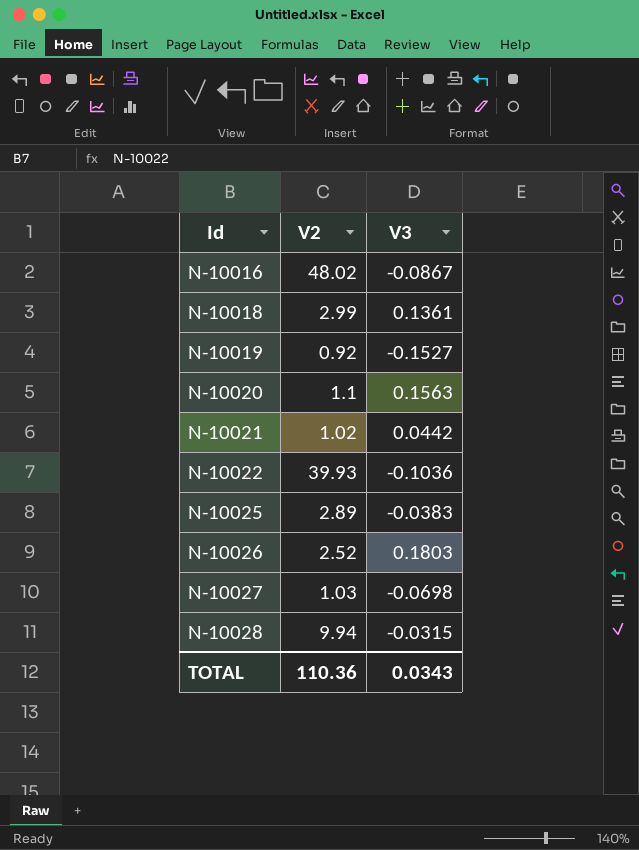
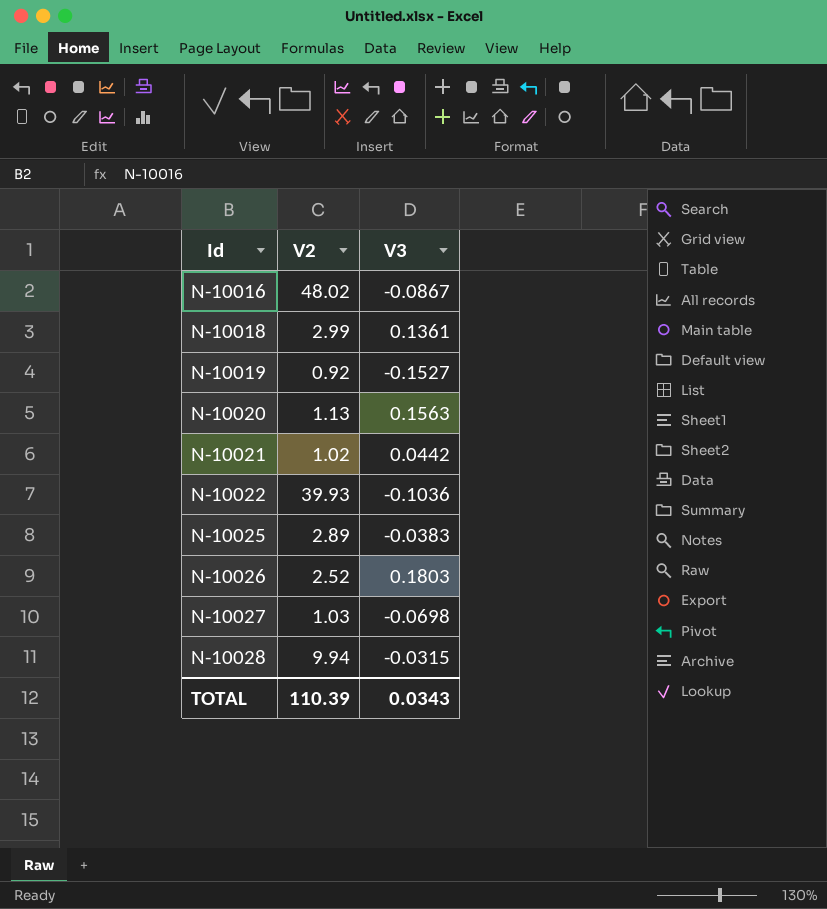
N-10020 | V2: 1.1 -> 1.13
TOTAL | V2: 110.36 -> 110.39

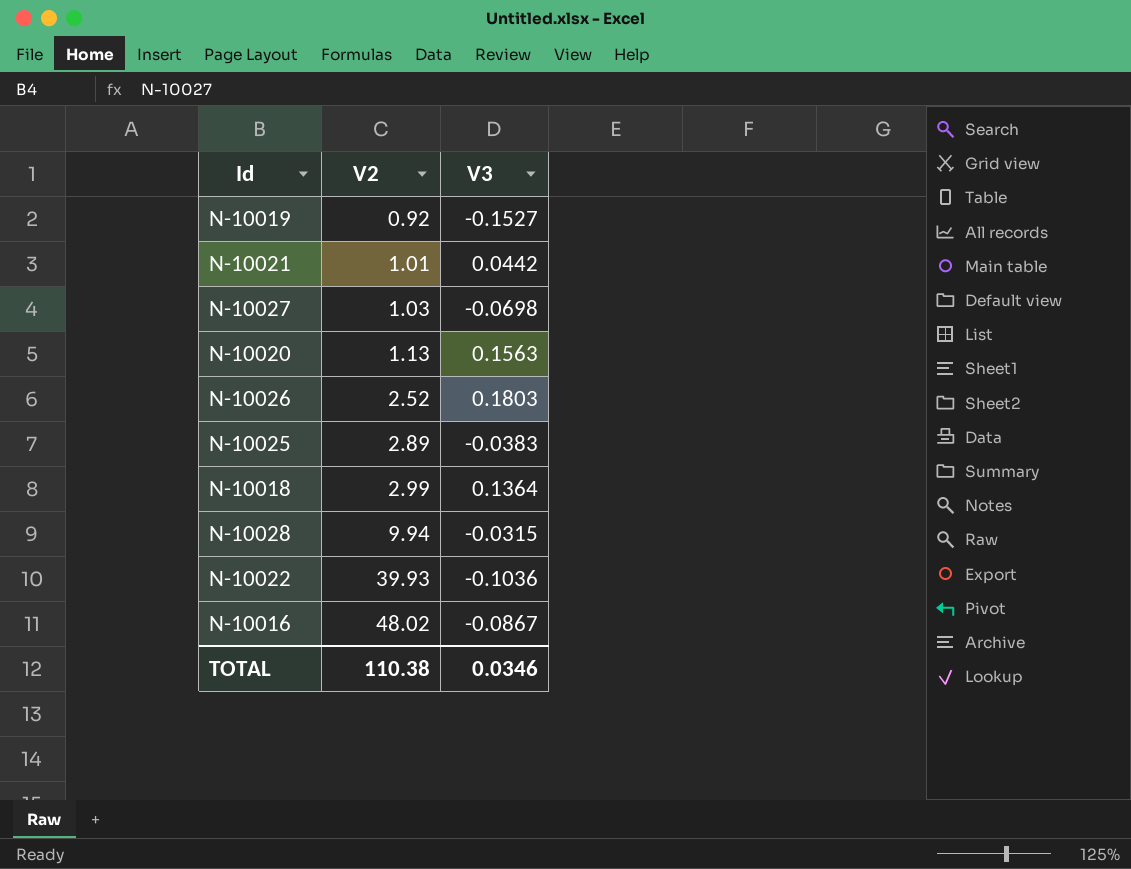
row order: Id ascending -> V2 ascending
N-10021 | V2: 1.02 -> 1.01
N-10018 | V3: 0.1361 -> 0.1364
TOTAL | V2: 110.39 -> 110.38
TOTAL | V3: 0.0343 -> 0.0346

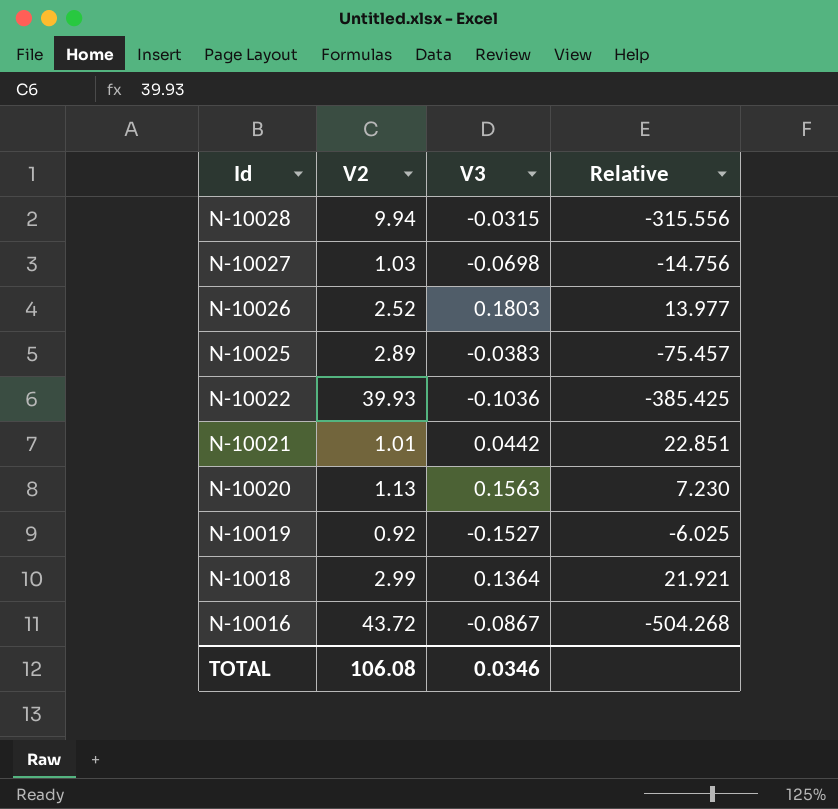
row order: V2 ascending -> Id descending
column Relative | formula: none -> [V2] / [V3]
N-10016 | V2: 48.02 -> 43.72
TOTAL | V2: 110.38 -> 106.08

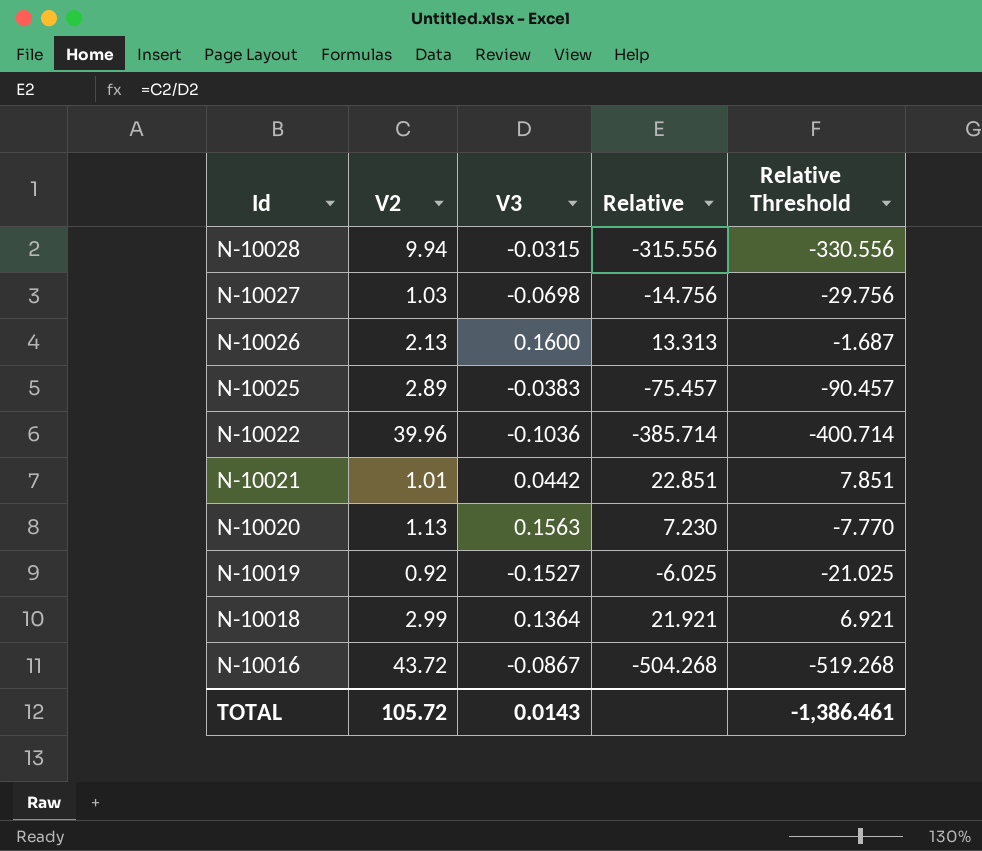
column Relative Threshold | formula: none -> [Relative] - 15
N-10026 | V2: 2.52 -> 2.13
N-10026 | V3: 0.1803 -> 0.1600
N-10026 | Relative: 13.977 -> 13.313
N-10022 | V2: 39.93 -> 39.96
N-10022 | Relative: -385.425 -> -385.714
TOTAL | V2: 106.08 -> 105.72
TOTAL | V3: 0.0346 -> 0.0143

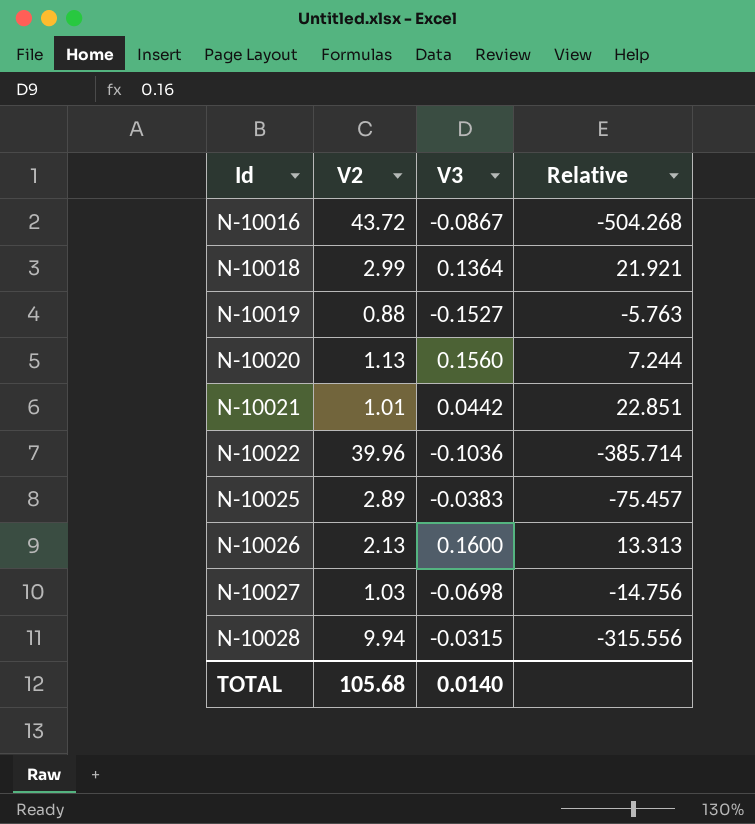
row order: Id descending -> Id ascending
column Relative Threshold | formula: [Relative] - 15 -> none
N-10019 | V2: 0.92 -> 0.88
N-10019 | Relative: -6.025 -> -5.763
N-10020 | V3: 0.1563 -> 0.1560
N-10020 | Relative: 7.230 -> 7.244
TOTAL | V2: 105.72 -> 105.68
TOTAL | V3: 0.0143 -> 0.0140

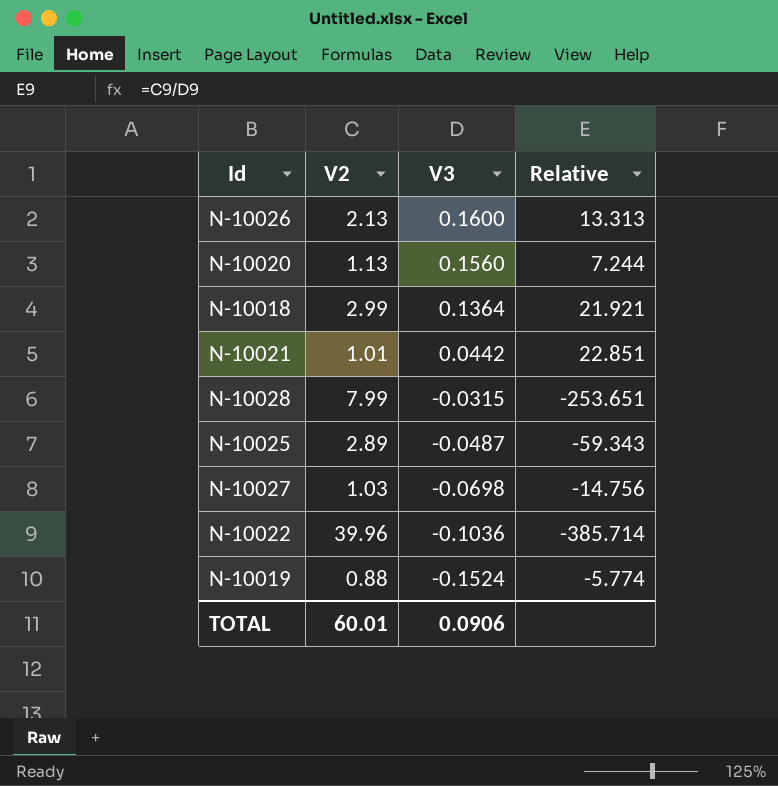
row order: Id ascending -> V3 descending
row N-10016: 43.72 | -0.0867 | -504.268 -> none
N-10028 | V2: 9.94 -> 7.99
N-10028 | Relative: -315.556 -> -253.651
N-10025 | V3: -0.0383 -> -0.0487
N-10025 | Relative: -75.457 -> -59.343
N-10019 | V3: -0.1527 -> -0.1524
N-10019 | Relative: -5.763 -> -5.774
TOTAL | V2: 105.68 -> 60.01
TOTAL | V3: 0.0140 -> 0.0906

